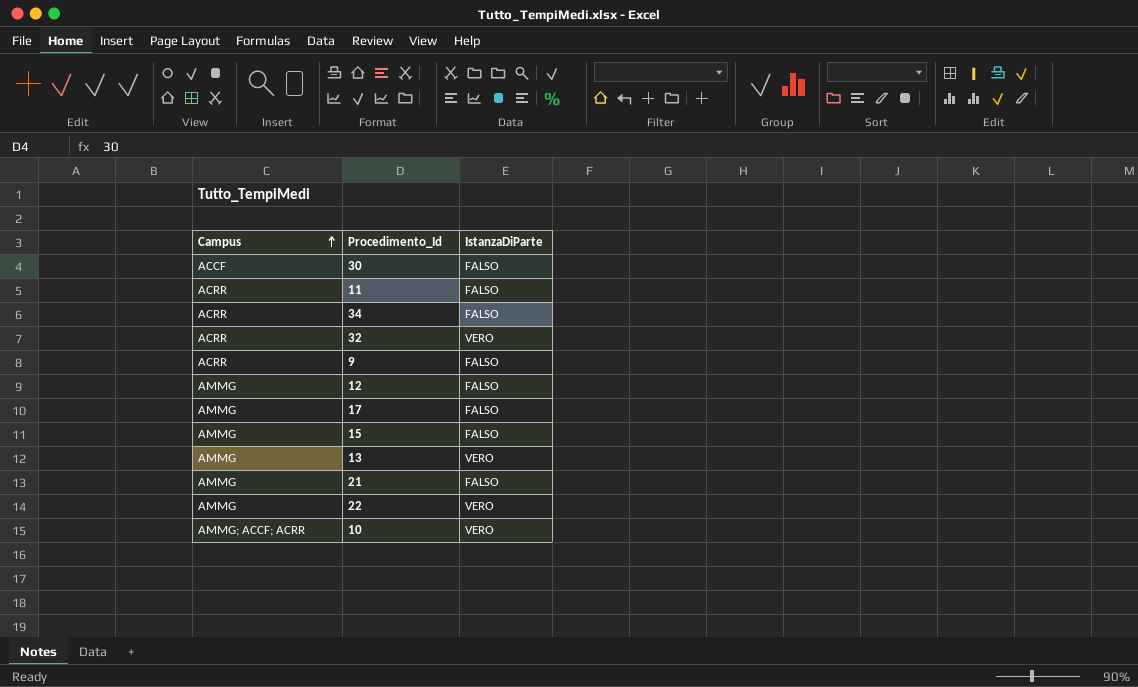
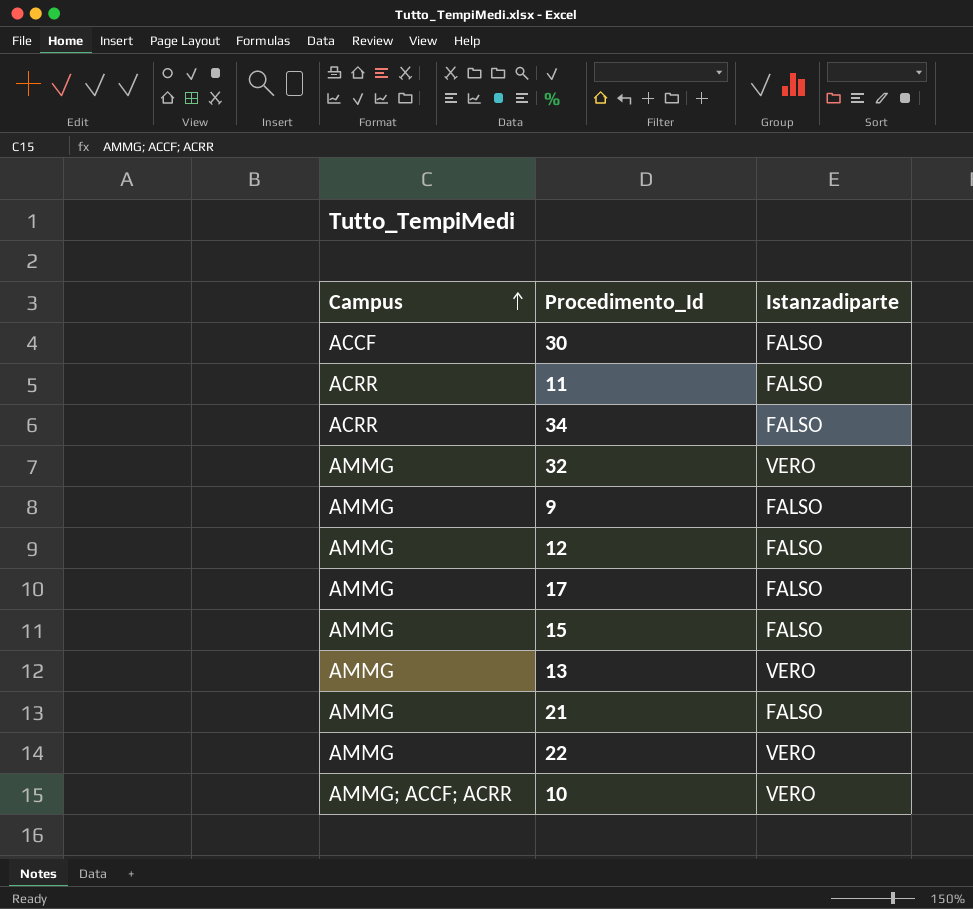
column name: IstanzaDiParte -> Istanzadiparte
32 | Campus: ACRR -> AMMG
9 | Campus: ACRR -> AMMG

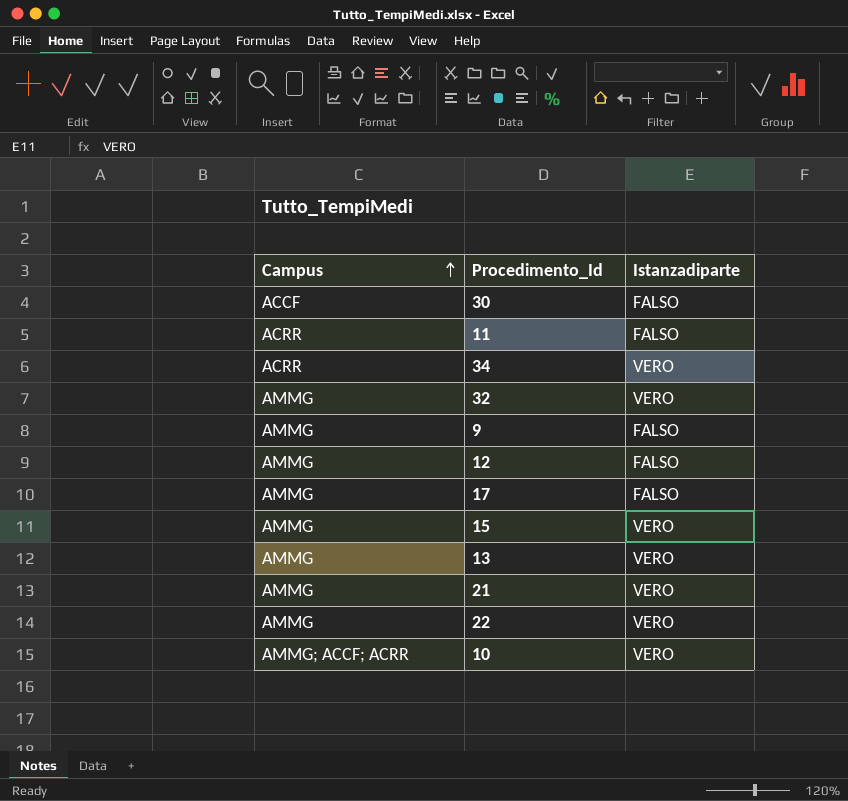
34 | Istanzadiparte: FALSO -> VERO
15 | Istanzadiparte: FALSO -> VERO
21 | Istanzadiparte: FALSO -> VERO

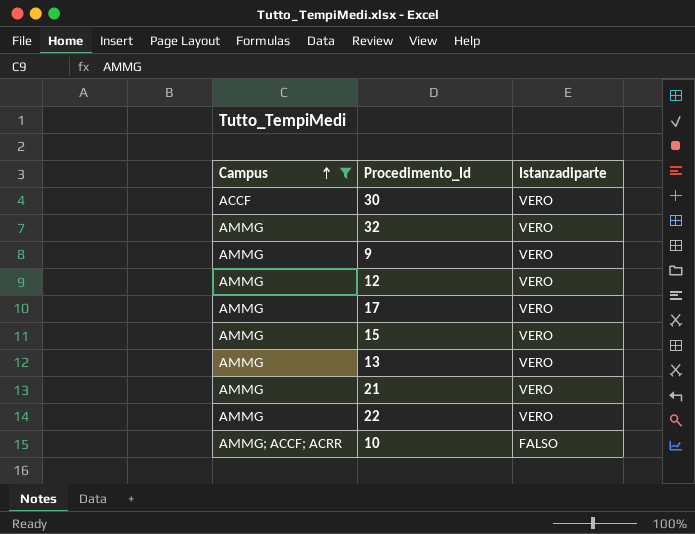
filter: none -> Campus != ACRR
30 | Istanzadiparte: FALSO -> VERO
9 | Istanzadiparte: FALSO -> VERO
12 | Istanzadiparte: FALSO -> VERO
17 | Istanzadiparte: FALSO -> VERO
10 | Istanzadiparte: VERO -> FALSO

